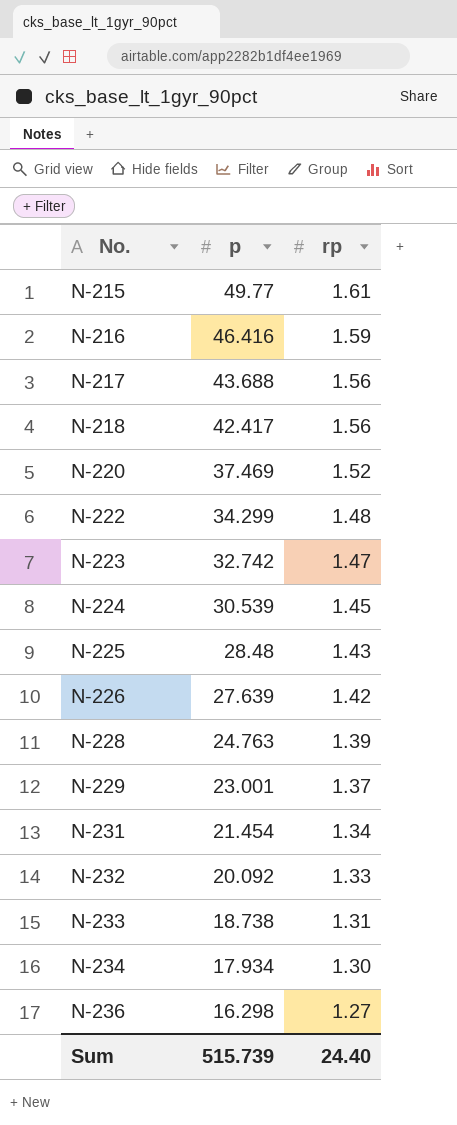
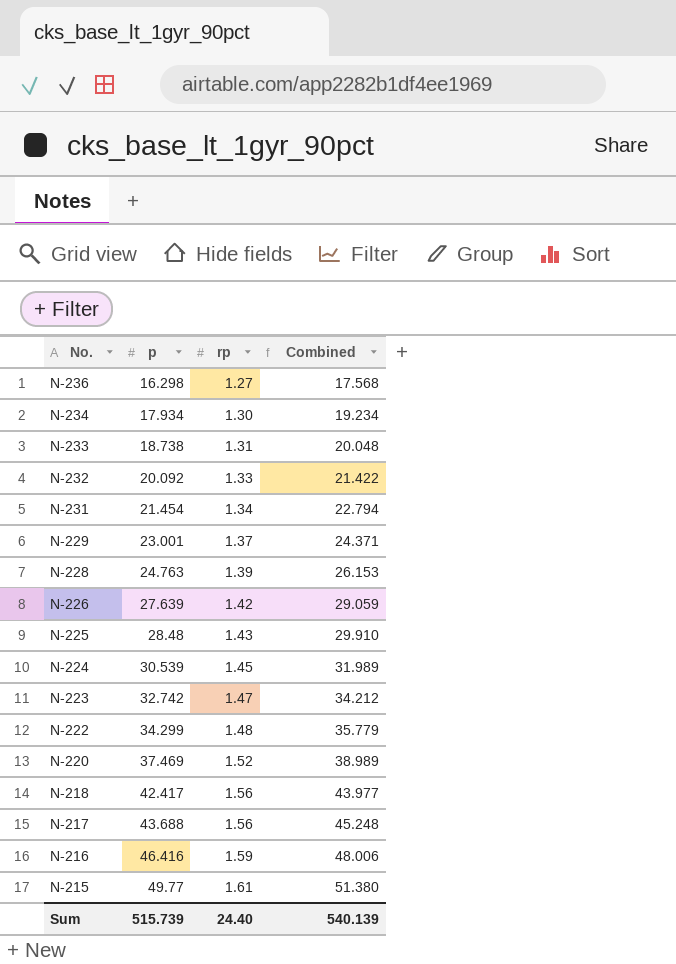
row order: No. ascending -> No. descending
column Combined | formula: none -> [p] + [rp]

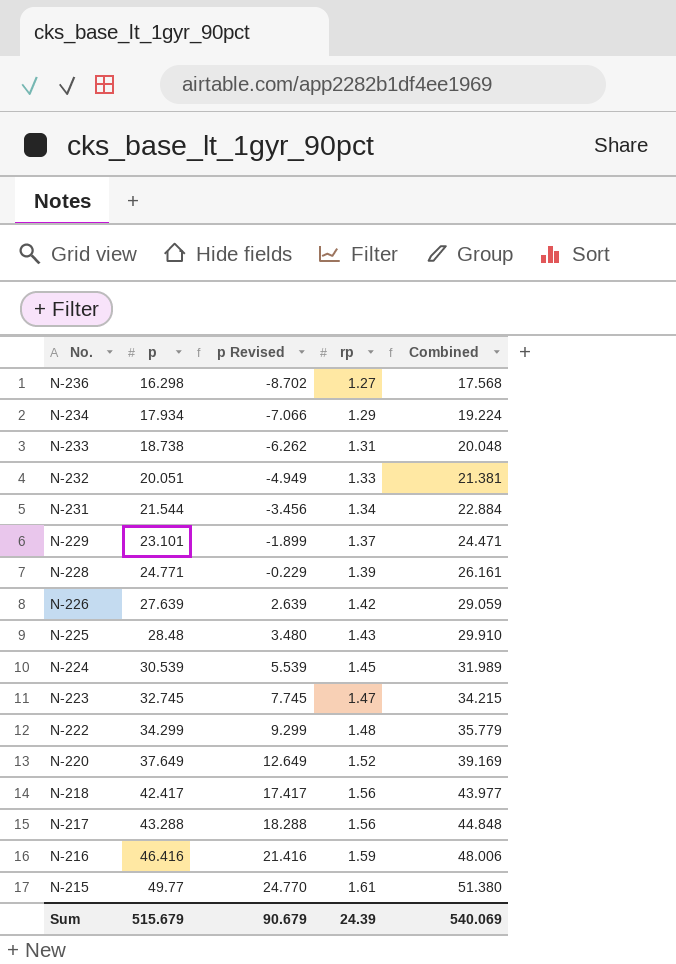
column p Revised | formula: none -> [p] - 25
N-234 | rp: 1.30 -> 1.29
N-234 | Combined: 19.234 -> 19.224
N-232 | p: 20.092 -> 20.051
N-232 | Combined: 21.422 -> 21.381
N-231 | p: 21.454 -> 21.544
N-231 | Combined: 22.794 -> 22.884
N-229 | p: 23.001 -> 23.101
N-229 | Combined: 24.371 -> 24.471
N-228 | p: 24.763 -> 24.771
N-228 | Combined: 26.153 -> 26.161
N-223 | p: 32.742 -> 32.745
N-223 | Combined: 34.212 -> 34.215
N-220 | p: 37.469 -> 37.649
N-220 | Combined: 38.989 -> 39.169
N-217 | p: 43.688 -> 43.288
N-217 | Combined: 45.248 -> 44.848
Sum | p: 515.739 -> 515.679
Sum | rp: 24.40 -> 24.39
Sum | Combined: 540.139 -> 540.069

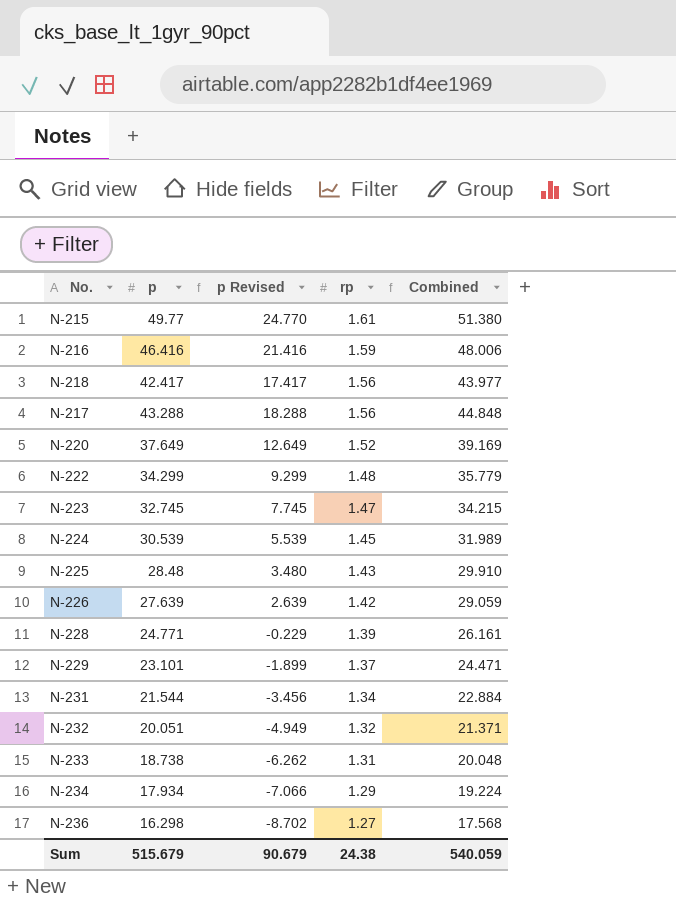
row order: No. descending -> rp descending
N-232 | rp: 1.33 -> 1.32
N-232 | Combined: 21.381 -> 21.371
Sum | rp: 24.39 -> 24.38
Sum | Combined: 540.069 -> 540.059

